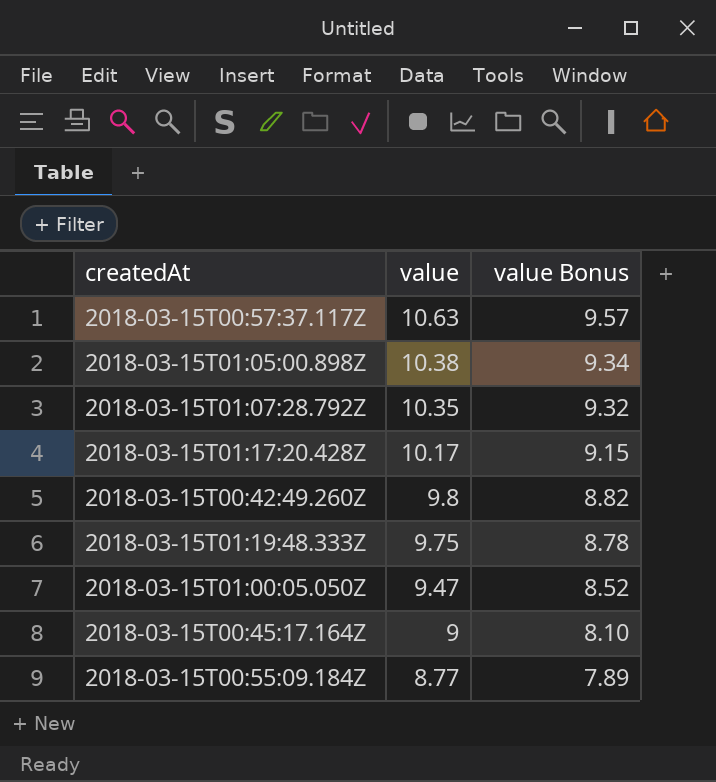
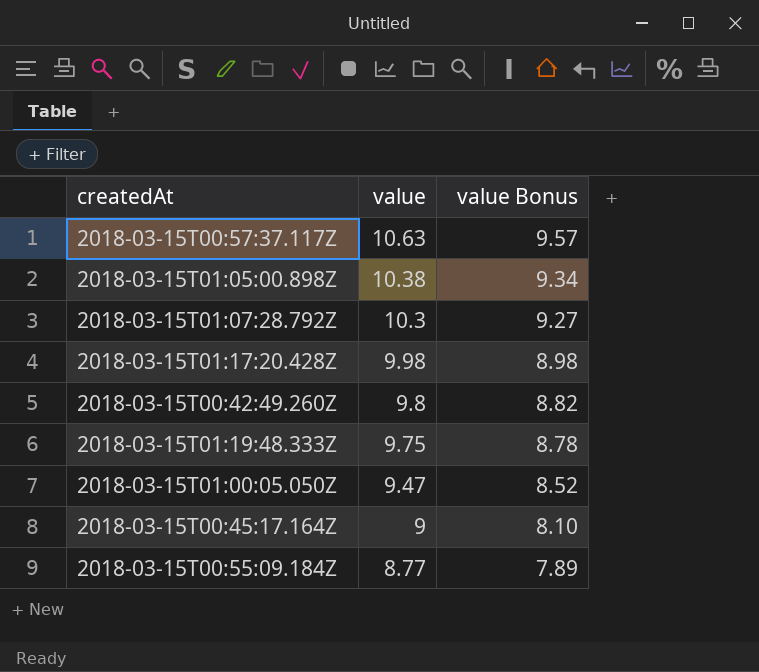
2018-03-15T01:07:28.792Z | value: 10.35 -> 10.3
2018-03-15T01:07:28.792Z | value Bonus: 9.32 -> 9.27
2018-03-15T01:17:20.428Z | value: 10.17 -> 9.98
2018-03-15T01:17:20.428Z | value Bonus: 9.15 -> 8.98

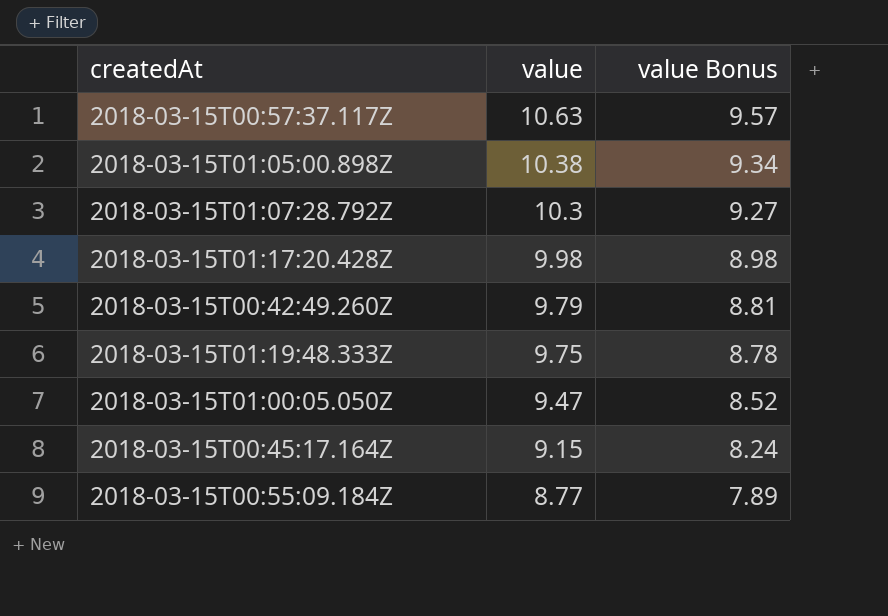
2018-03-15T00:42:49.260Z | value: 9.8 -> 9.79
2018-03-15T00:42:49.260Z | value Bonus: 8.82 -> 8.81
2018-03-15T00:45:17.164Z | value: 9 -> 9.15
2018-03-15T00:45:17.164Z | value Bonus: 8.10 -> 8.24

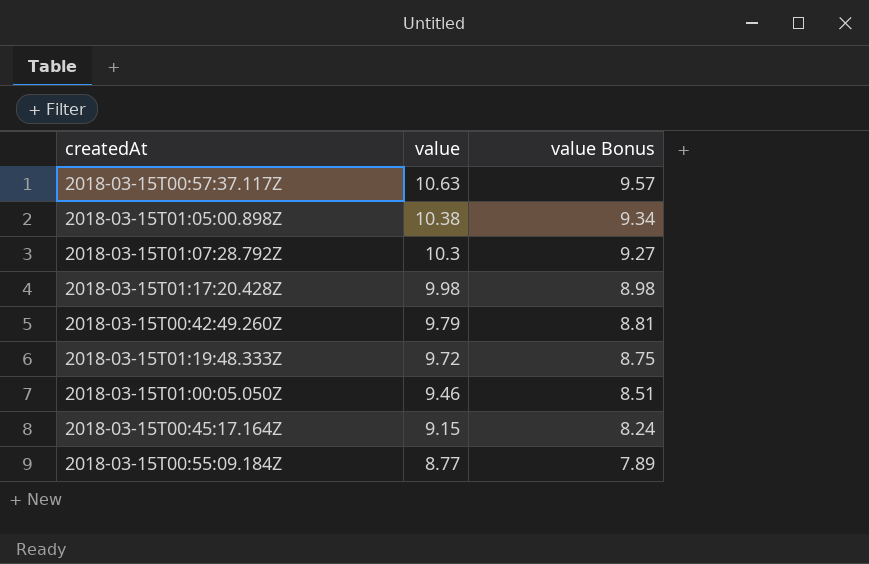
2018-03-15T01:19:48.333Z | value: 9.75 -> 9.72
2018-03-15T01:19:48.333Z | value Bonus: 8.78 -> 8.75
2018-03-15T01:00:05.050Z | value: 9.47 -> 9.46
2018-03-15T01:00:05.050Z | value Bonus: 8.52 -> 8.51

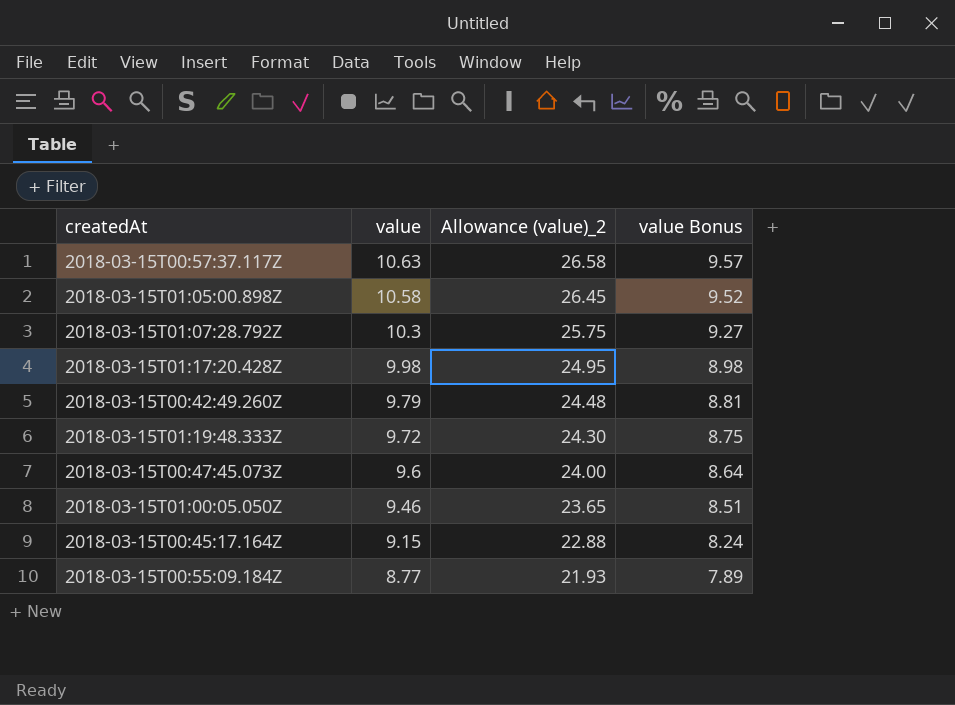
column Allowance (value)_2 | formula: none -> [value] * 2.5
2018-03-15T01:05:00.898Z | value: 10.38 -> 10.58
2018-03-15T01:05:00.898Z | value Bonus: 9.34 -> 9.52
row 2018-03-15T00:47:45.073Z: none -> 9.6 | 24.00 | 8.64

